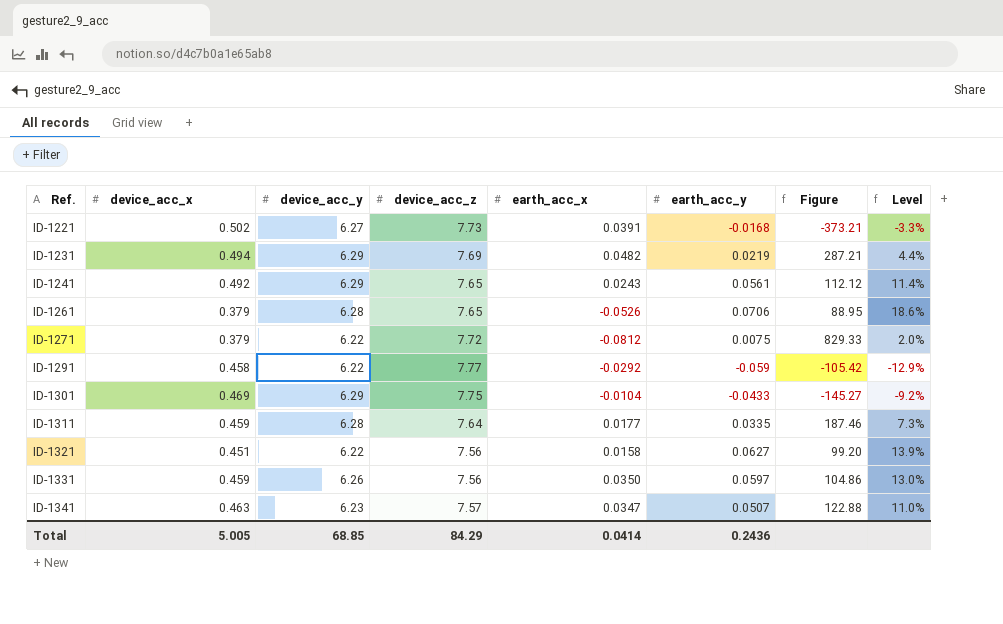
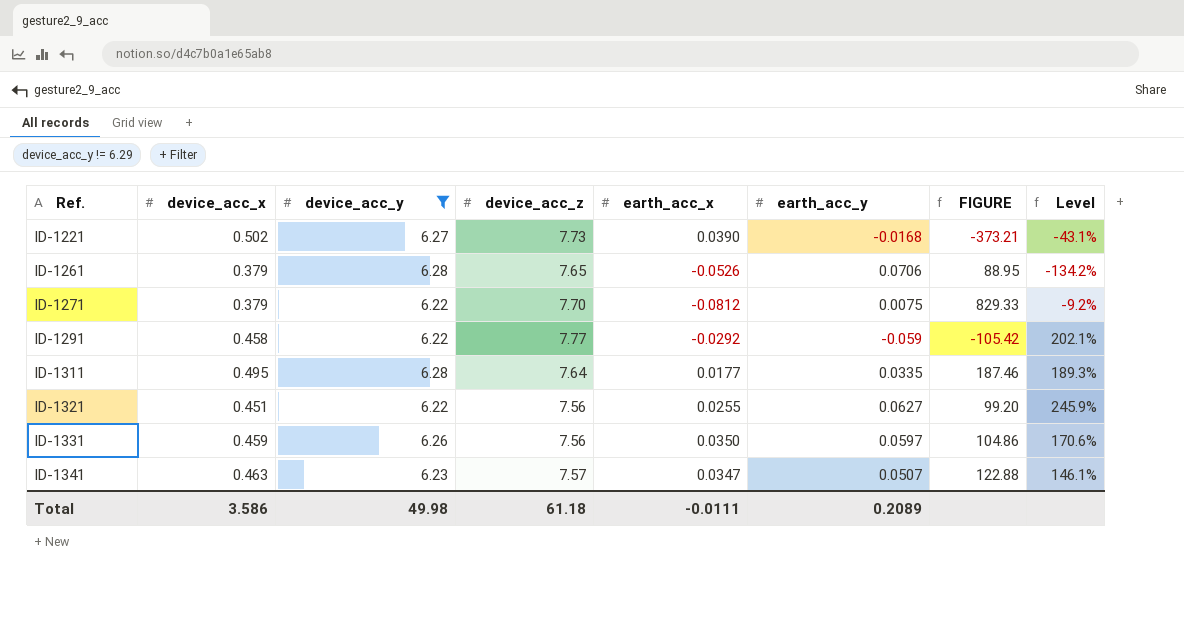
filter: none -> device_acc_y != 6.29
column name: Figure -> FIGURE
column Level | formula: [earth_acc_y] / [device_acc_x] -> [earth_acc_y] / [earth_acc_x]
ID-1221 | earth_acc_x: 0.0391 -> 0.0390
ID-1271 | device_acc_z: 7.72 -> 7.70
ID-1311 | device_acc_x: 0.459 -> 0.495
ID-1321 | earth_acc_x: 0.0158 -> 0.0255
Total | device_acc_x: 5.005 -> 3.586
Total | device_acc_y: 68.85 -> 49.98
Total | device_acc_z: 84.29 -> 61.18
Total | earth_acc_x: 0.0414 -> -0.0111
Total | earth_acc_y: 0.2436 -> 0.2089

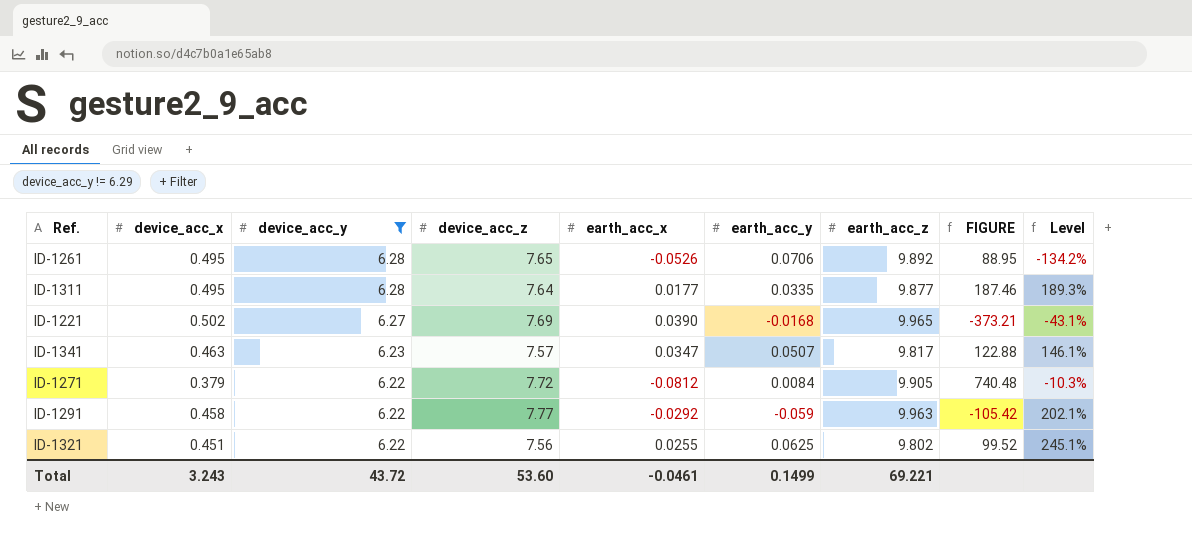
row order: Ref. ascending -> device_acc_y descending
column earth_acc_z | position: none -> 7
row ID-1331: 0.459 | 6.26 | 7.56 | 0.0350 | 0.0597 | 104.86 | 170.6% -> none
ID-1261 | device_acc_x: 0.379 -> 0.495
ID-1221 | device_acc_z: 7.73 -> 7.69
ID-1271 | device_acc_z: 7.70 -> 7.72
ID-1271 | earth_acc_y: 0.0075 -> 0.0084
ID-1271 | FIGURE: 829.33 -> 740.48
ID-1271 | Level: -9.2% -> -10.3%
ID-1321 | earth_acc_y: 0.0627 -> 0.0625
ID-1321 | FIGURE: 99.20 -> 99.52
ID-1321 | Level: 245.9% -> 245.1%
Total | device_acc_x: 3.586 -> 3.243
Total | device_acc_y: 49.98 -> 43.72
Total | device_acc_z: 61.18 -> 53.60
Total | earth_acc_x: -0.0111 -> -0.0461
Total | earth_acc_y: 0.2089 -> 0.1499

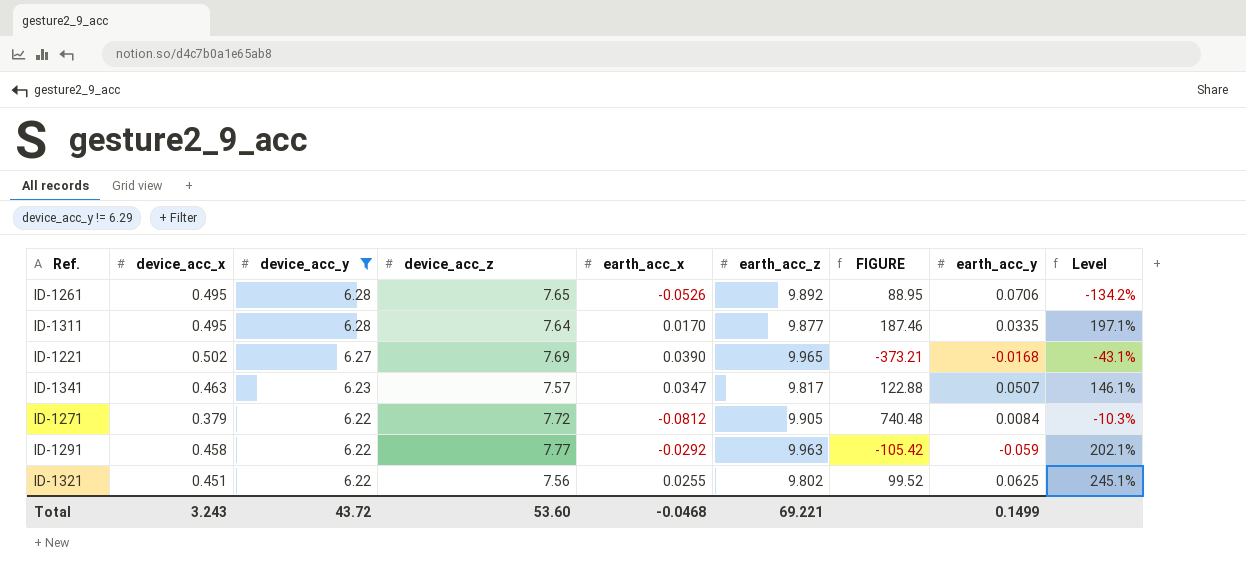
column earth_acc_y | position: 6 -> 8
ID-1311 | earth_acc_x: 0.0177 -> 0.0170
ID-1311 | Level: 189.3% -> 197.1%
Total | earth_acc_x: -0.0461 -> -0.0468

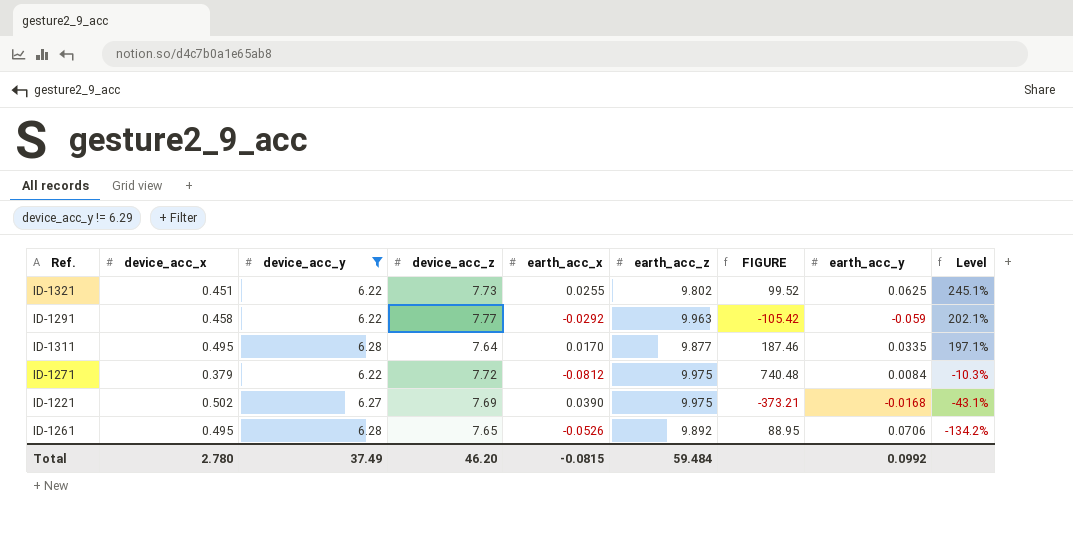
row order: device_acc_y descending -> Level descending
row ID-1341: 0.463 | 6.23 | 7.57 | 0.0347 | 9.817 | 122.88 | 0.0507 | 146.1% -> none
ID-1321 | device_acc_z: 7.56 -> 7.73
ID-1271 | earth_acc_z: 9.905 -> 9.975
ID-1221 | earth_acc_z: 9.965 -> 9.975
Total | device_acc_x: 3.243 -> 2.780
Total | device_acc_y: 43.72 -> 37.49
Total | device_acc_z: 53.60 -> 46.20
Total | earth_acc_x: -0.0468 -> -0.0815
Total | earth_acc_z: 69.221 -> 59.484
Total | earth_acc_y: 0.1499 -> 0.0992

